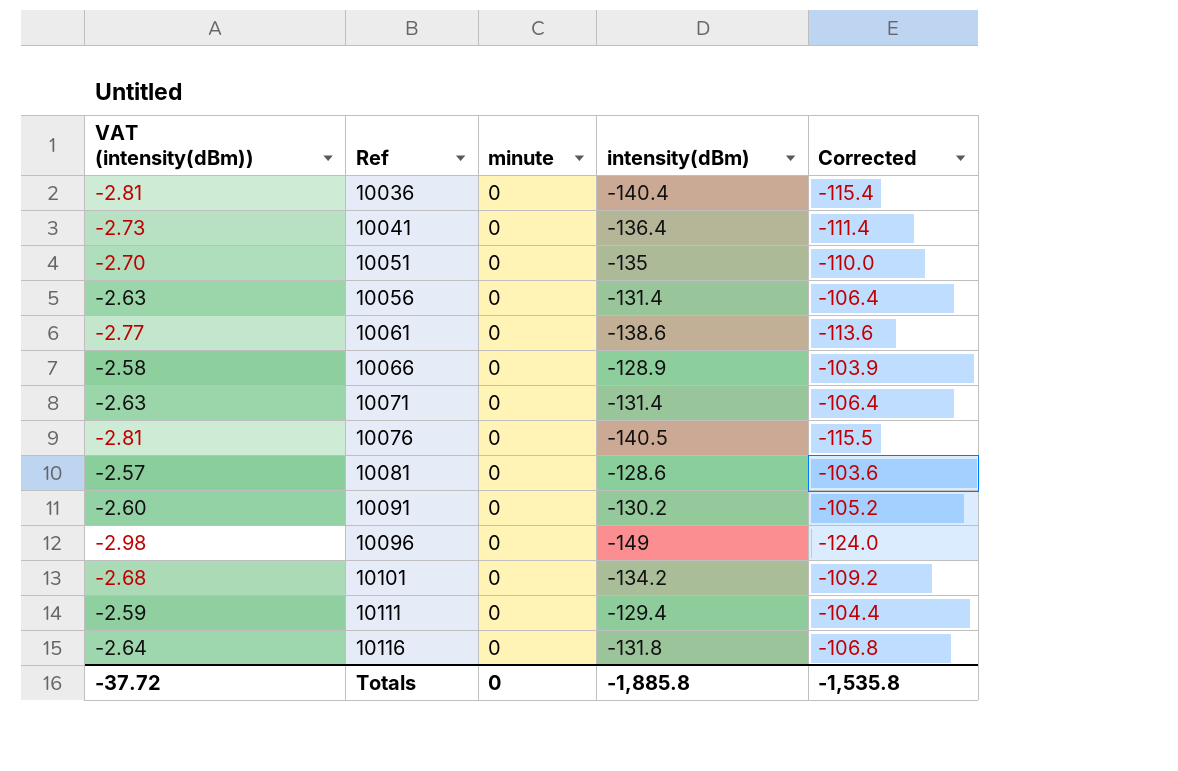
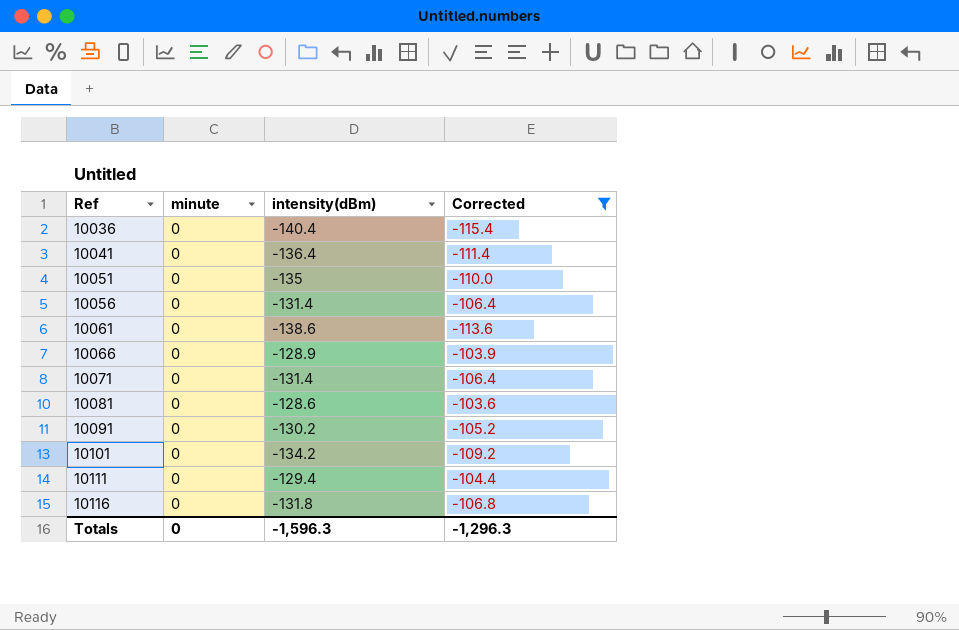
filter: none -> Corrected >= -115.4
column VAT (intensity(dBm)) | formula: [intensity(dBm)] * 0.02 -> none
Totals | intensity(dBm): -1,885.8 -> -1,596.3
Totals | Corrected: -1,535.8 -> -1,296.3

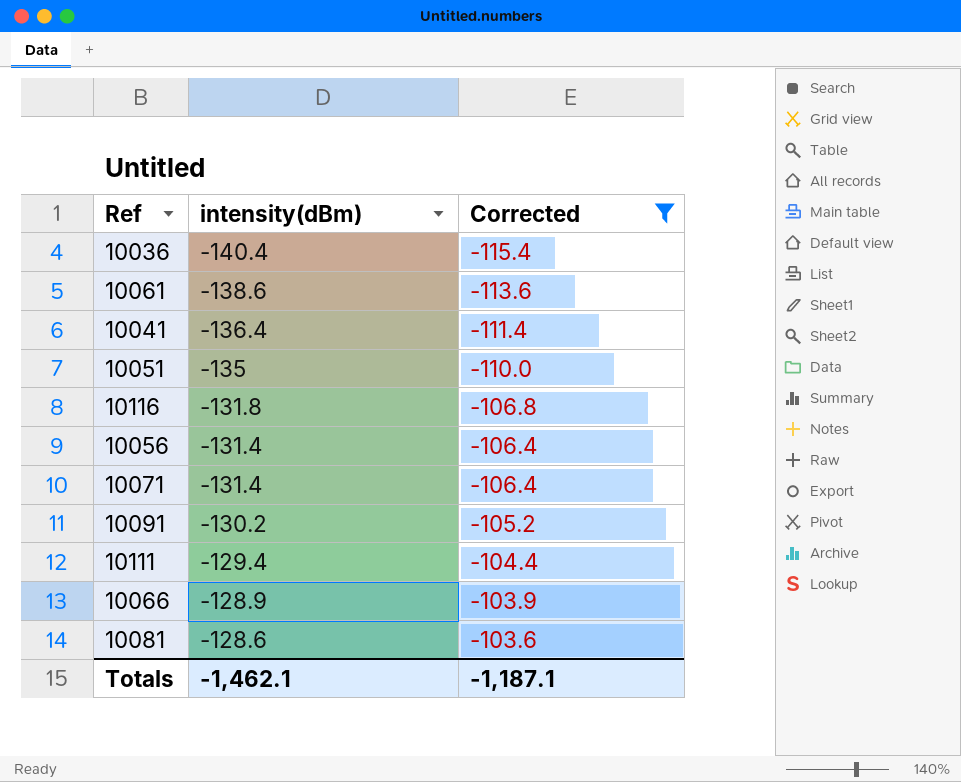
row order: Ref ascending -> intensity(dBm) ascending
column minute | position: 2 -> none
row 10101: 0 | -134.2 | -109.2 -> none
Totals | intensity(dBm): -1,596.3 -> -1,462.1
Totals | Corrected: -1,296.3 -> -1,187.1

